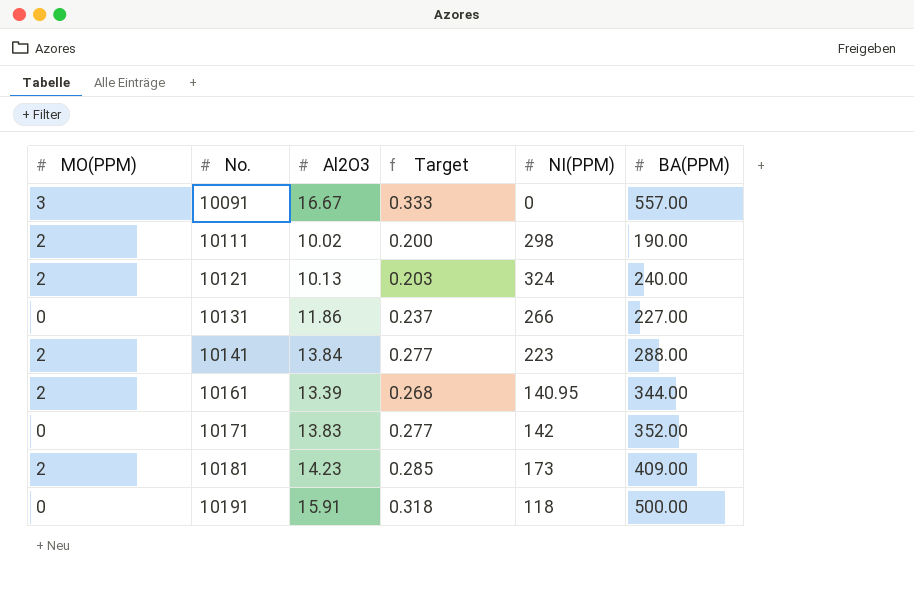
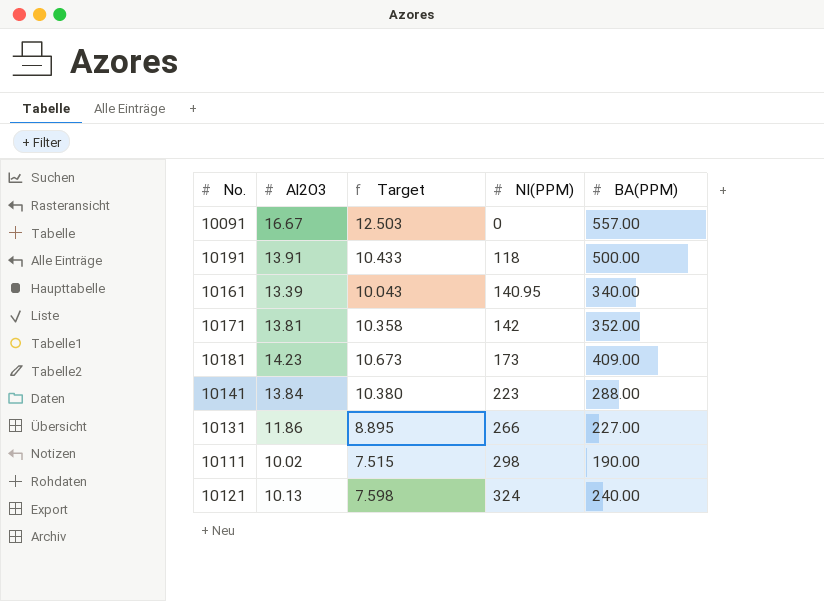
row order: No. ascending -> NI(PPM) ascending
column MO(PPM) | position: 1 -> none
column Target | formula: [Al2O3] * 0.02 -> [Al2O3] * 0.75
10191 | Al2O3: 15.91 -> 13.91
10161 | BA(PPM): 344.00 -> 340.00
10171 | Al2O3: 13.83 -> 13.81

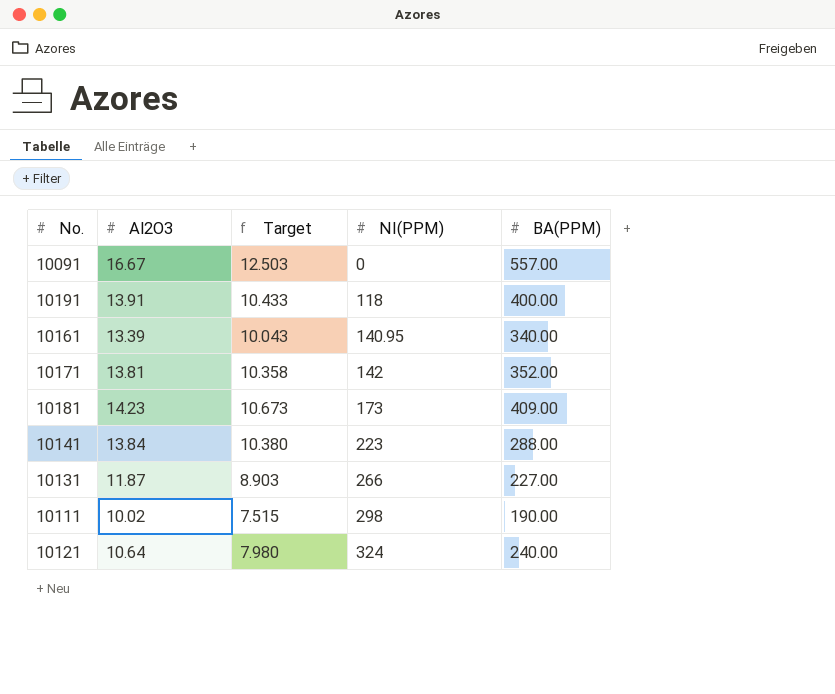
10191 | BA(PPM): 500.00 -> 400.00
10131 | Al2O3: 11.86 -> 11.87
10131 | Target: 8.895 -> 8.903
10121 | Al2O3: 10.13 -> 10.64
10121 | Target: 7.598 -> 7.980

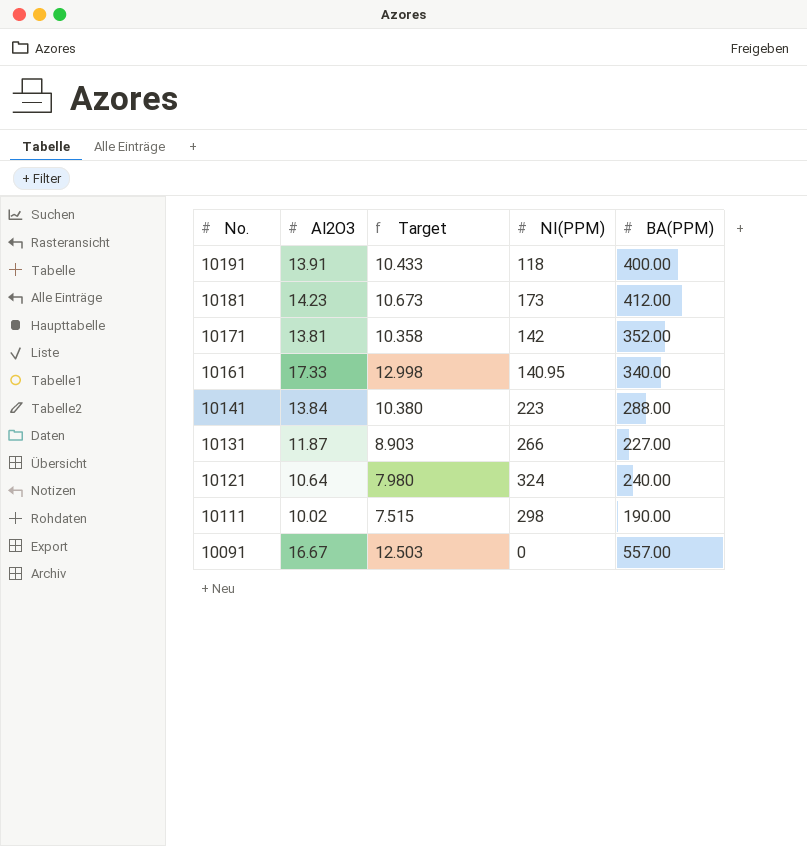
row order: NI(PPM) ascending -> No. descending
10181 | BA(PPM): 409.00 -> 412.00
10161 | Al2O3: 13.39 -> 17.33
10161 | Target: 10.043 -> 12.998

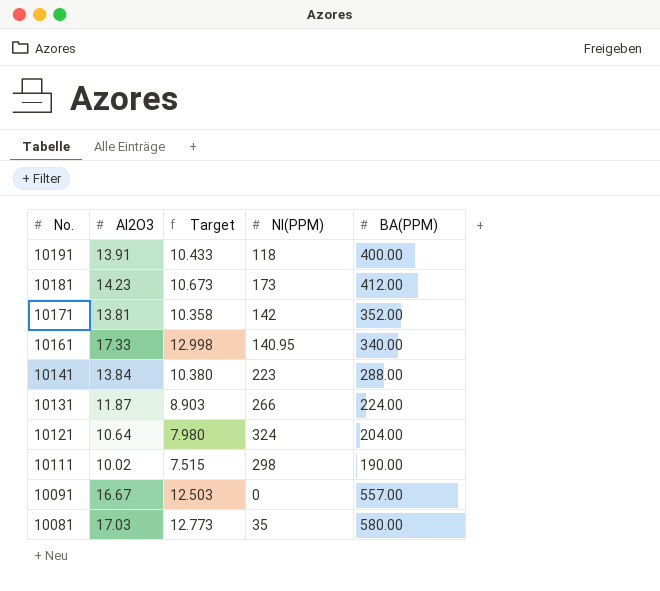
10131 | BA(PPM): 227.00 -> 224.00
10121 | BA(PPM): 240.00 -> 204.00
row 10081: none -> 17.03 | 12.773 | 35 | 580.00

